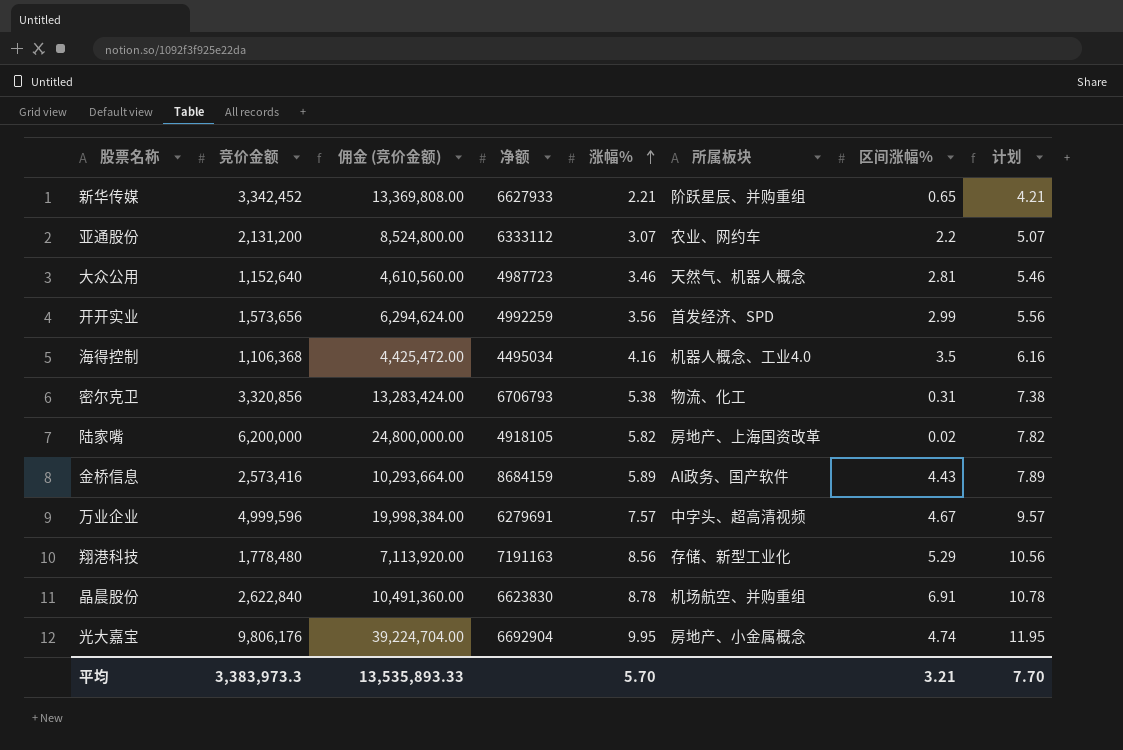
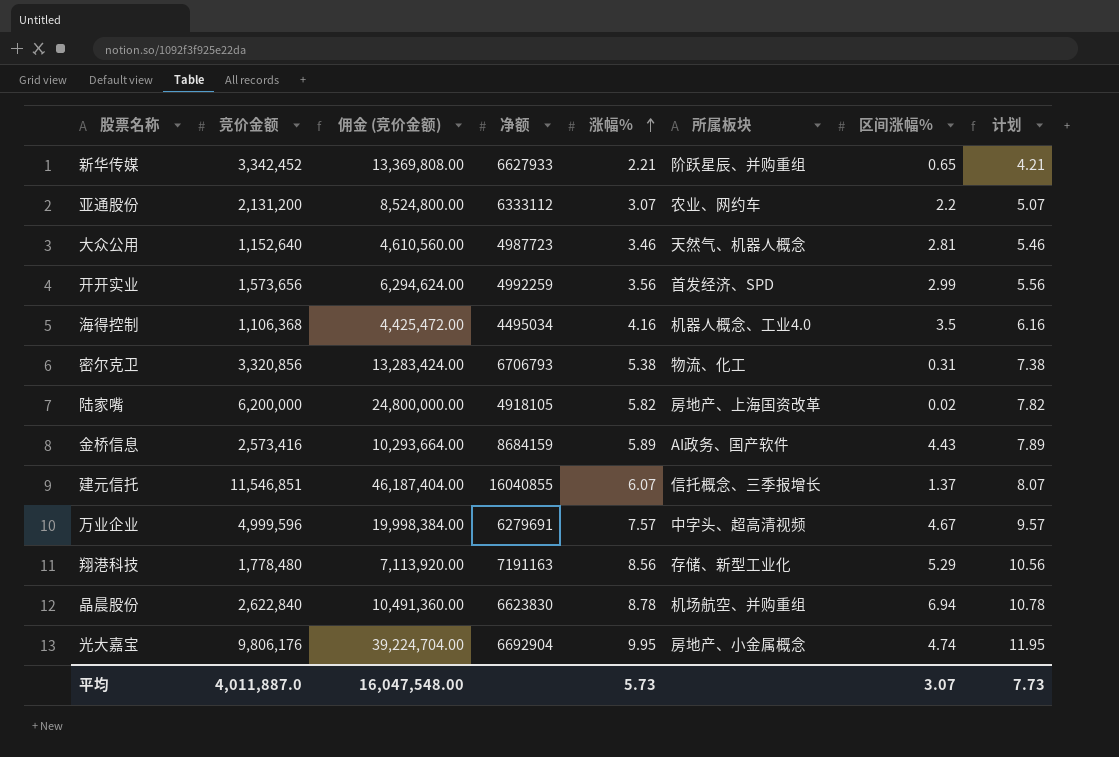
row 建元信托: none -> 11,546,851 | 46,187,404.00 | 16040855 | 6.07 | 信托概念、三季报增长 | 1.37 | 8.07
晶晨股份 | 区间涨幅%: 6.91 -> 6.94
平均 | 竞价金额: 3,383,973.3 -> 4,011,887.0
平均 | 佣金 (竞价金额): 13,535,893.33 -> 16,047,548.00
平均 | 涨幅%: 5.70 -> 5.73
平均 | 区间涨幅%: 3.21 -> 3.07
平均 | 计划: 7.70 -> 7.73

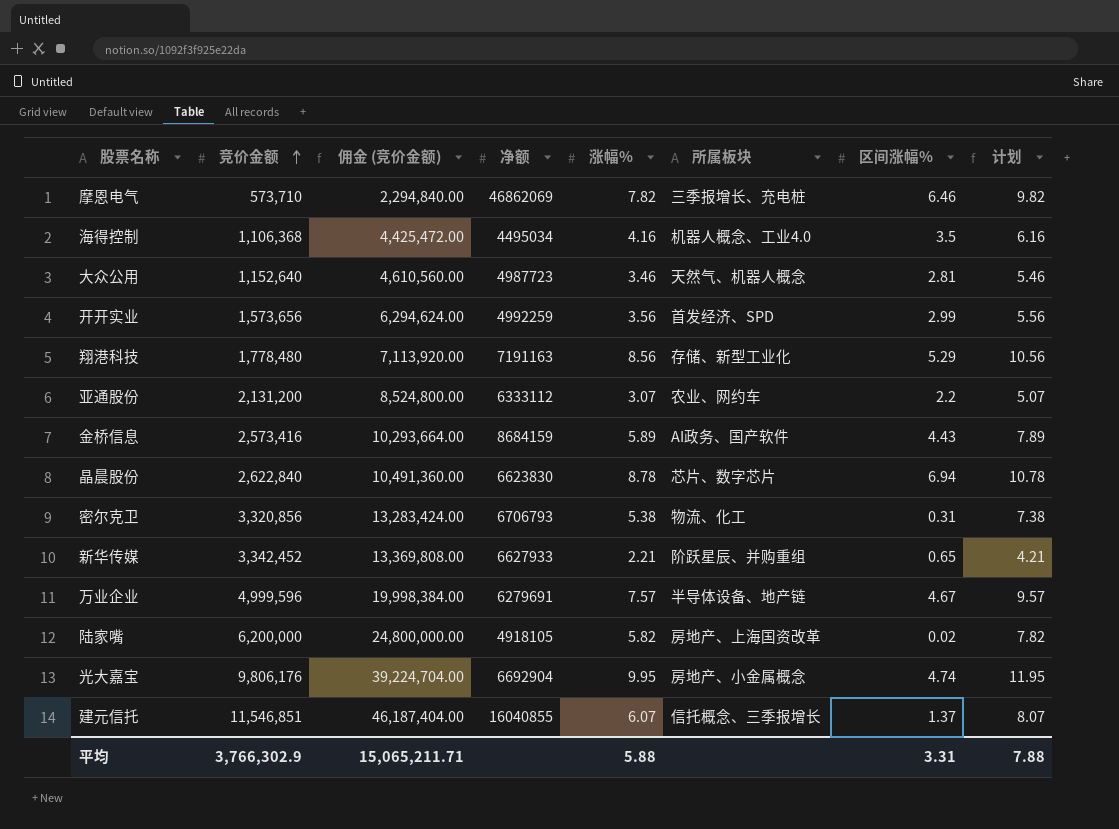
row order: 涨幅% ascending -> 竞价金额 ascending
row 摩恩电气: none -> 573,710 | 2,294,840.00 | 46862069 | 7.82 | 三季报增长、充电桩 | 6.46 | 9.82
晶晨股份 | 所属板块: 机场航空、并购重组 -> 芯片、数字芯片
万业企业 | 所属板块: 中字头、超高清视频 -> 半导体设备、地产链
平均 | 竞价金额: 4,011,887.0 -> 3,766,302.9
平均 | 佣金 (竞价金额): 16,047,548.00 -> 15,065,211.71
平均 | 涨幅%: 5.73 -> 5.88
平均 | 区间涨幅%: 3.07 -> 3.31
平均 | 计划: 7.73 -> 7.88

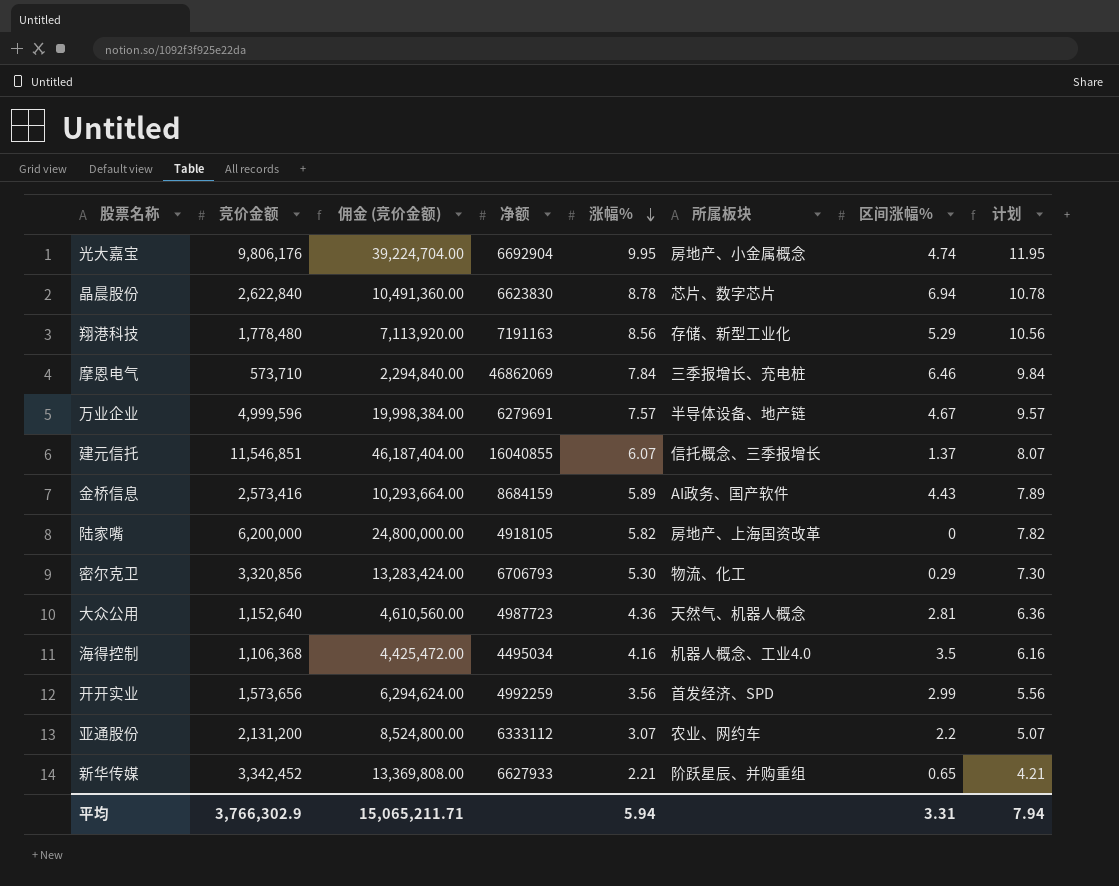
row order: 竞价金额 ascending -> 涨幅% descending
摩恩电气 | 涨幅%: 7.82 -> 7.84
摩恩电气 | 计划: 9.82 -> 9.84
陆家嘴 | 区间涨幅%: 0.02 -> 0
密尔克卫 | 涨幅%: 5.38 -> 5.30
密尔克卫 | 区间涨幅%: 0.31 -> 0.29
密尔克卫 | 计划: 7.38 -> 7.30
大众公用 | 涨幅%: 3.46 -> 4.36
大众公用 | 计划: 5.46 -> 6.36
平均 | 涨幅%: 5.88 -> 5.94
平均 | 计划: 7.88 -> 7.94

